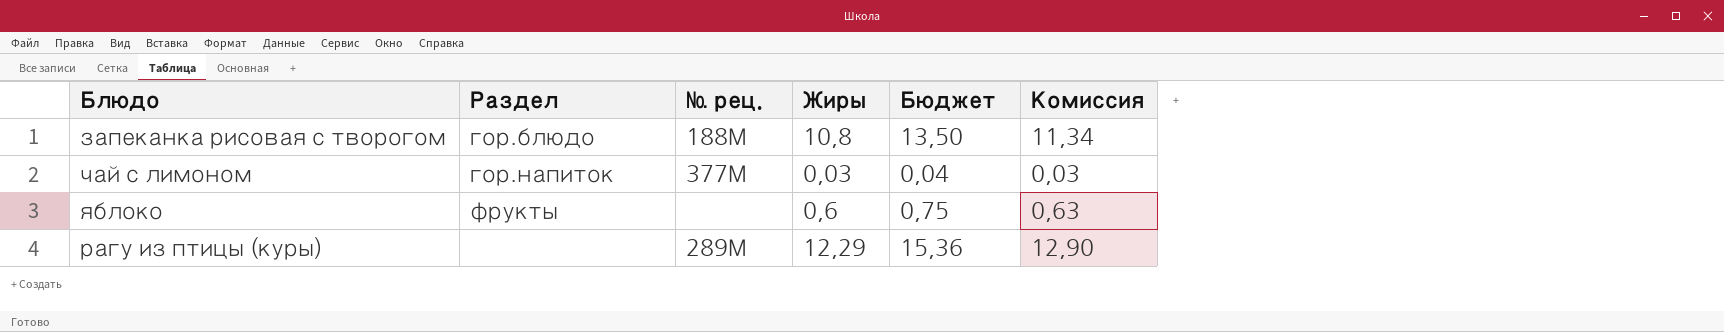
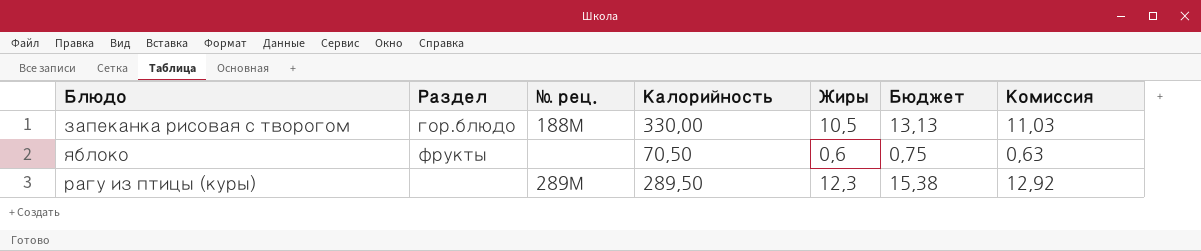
column Калорийность | position: none -> 4
row чай с лимоном: гор.напиток | 377М | 0,03 | 0,04 | 0,03 -> none
запеканка рисовая с творогом | Жиры: 10,8 -> 10,5
запеканка рисовая с творогом | Бюджет: 13,50 -> 13,13
запеканка рисовая с творогом | Комиссия: 11,34 -> 11,03
рагу из птицы (куры) | Жиры: 12,29 -> 12,3
рагу из птицы (куры) | Бюджет: 15,36 -> 15,38
рагу из птицы (куры) | Комиссия: 12,90 -> 12,92

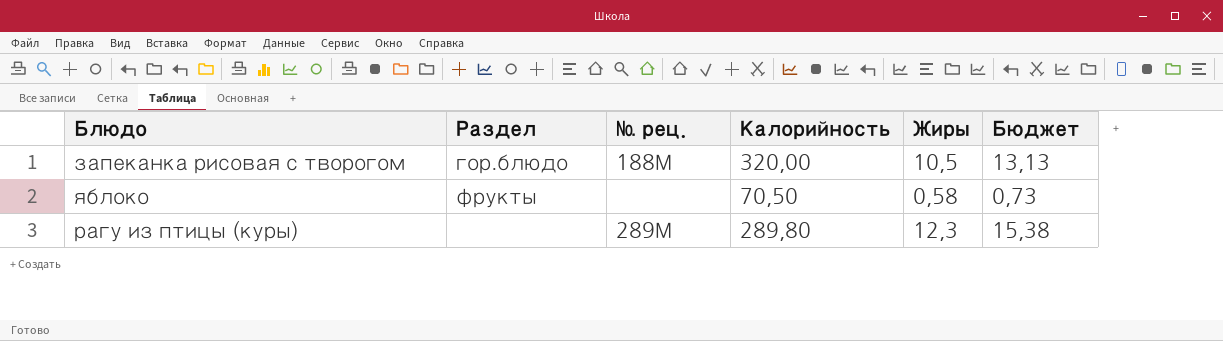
column Комиссия | formula: [Жиры] * 1,05 -> none
запеканка рисовая с творогом | Калорийность: 330,00 -> 320,00
яблоко | Жиры: 0,6 -> 0,58
яблоко | Бюджет: 0,75 -> 0,73
рагу из птицы (куры) | Калорийность: 289,50 -> 289,80

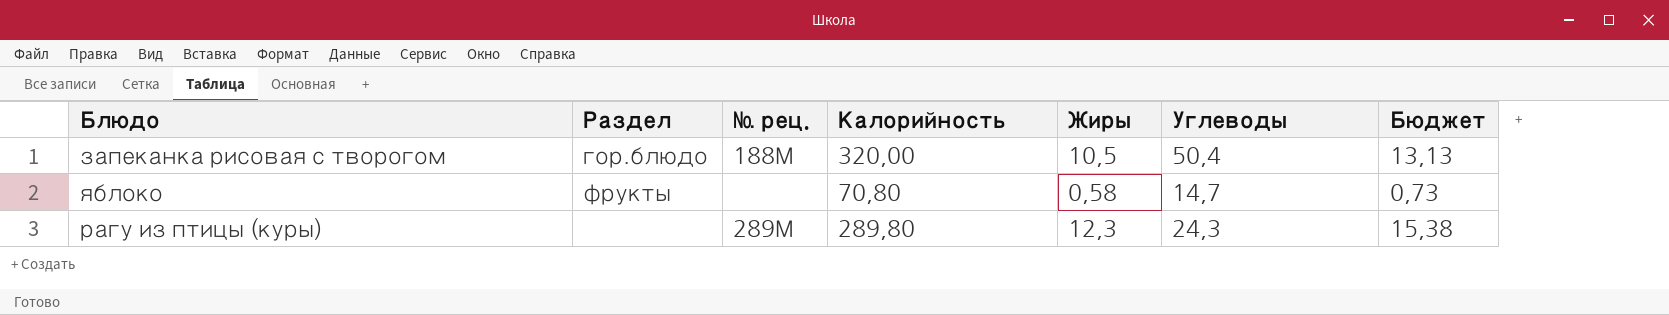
column Углеводы | position: none -> 6
яблоко | Калорийность: 70,50 -> 70,80

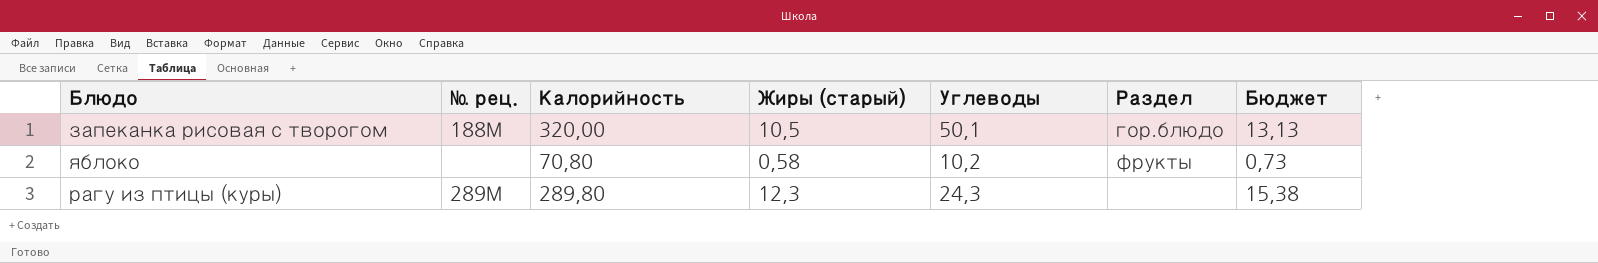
column name: Жиры -> Жиры (старый)
column Раздел | position: 2 -> 6
запеканка рисовая с творогом | Углеводы: 50,4 -> 50,1
яблоко | Углеводы: 14,7 -> 10,2

